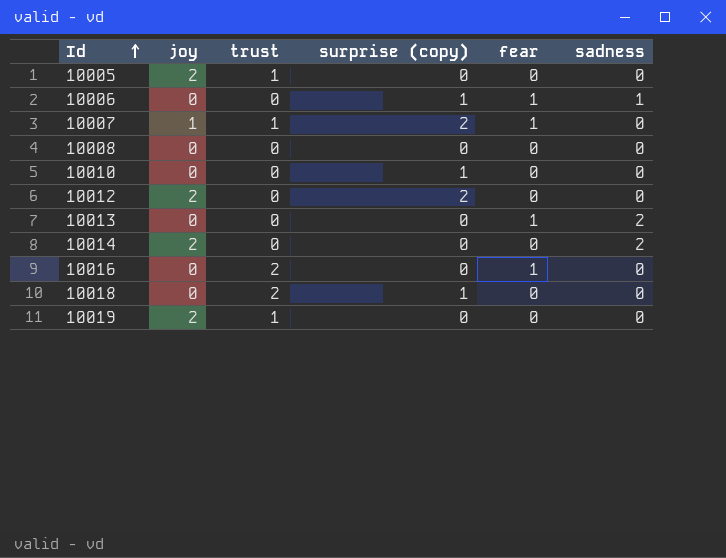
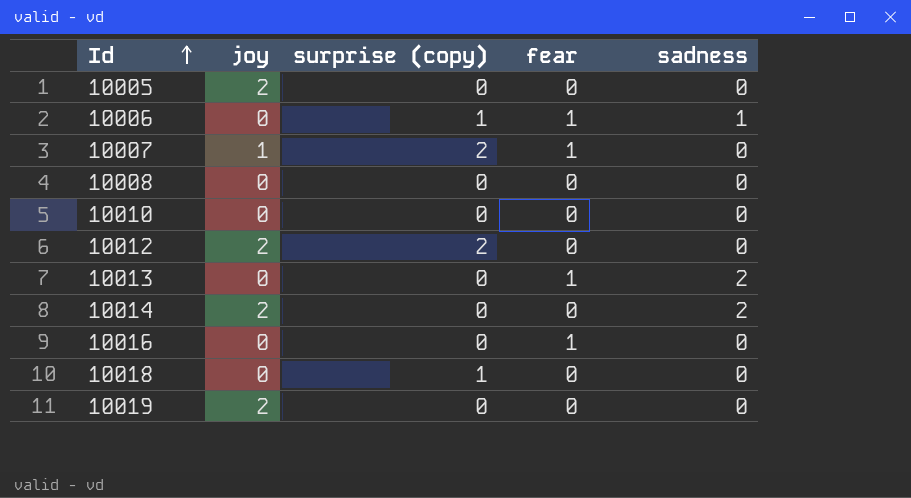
column trust | position: 3 -> none
10010 | surprise (copy): 1 -> 0

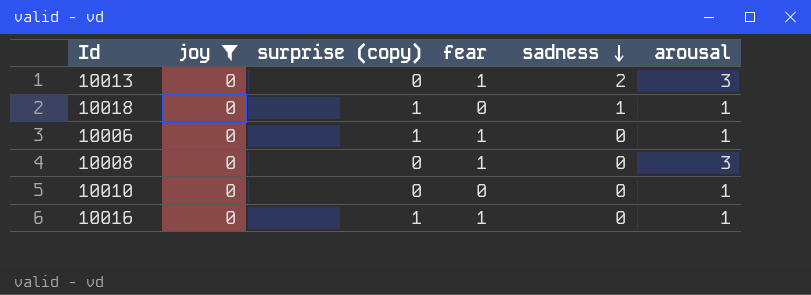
filter: none -> joy = 0
row order: Id ascending -> sadness descending
column arousal | position: none -> 6
10018 | sadness: 0 -> 1
10006 | sadness: 1 -> 0
10008 | fear: 0 -> 1
10016 | surprise (copy): 0 -> 1

